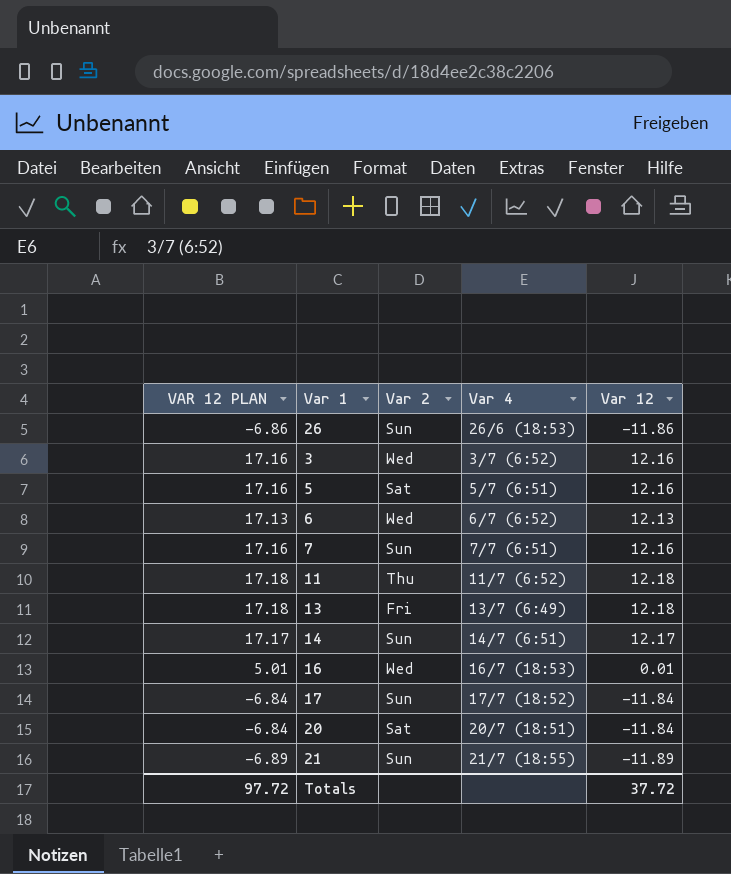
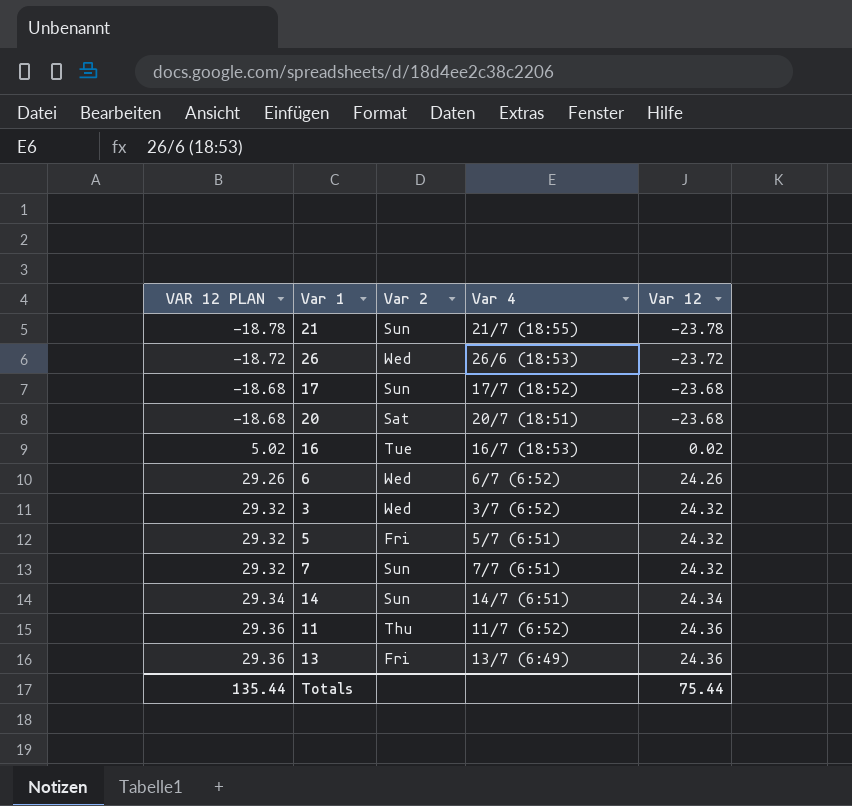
row order: none -> VAR 12 PLAN ascending
21 | VAR 12 PLAN: -6.89 -> -18.78
21 | Var 12: -11.89 -> -23.78
26 | VAR 12 PLAN: -6.86 -> -18.72
26 | Var 2: Sun -> Wed
26 | Var 12: -11.86 -> -23.72
17 | VAR 12 PLAN: -6.84 -> -18.68
17 | Var 12: -11.84 -> -23.68
20 | VAR 12 PLAN: -6.84 -> -18.68
20 | Var 12: -11.84 -> -23.68
16 | VAR 12 PLAN: 5.01 -> 5.02
16 | Var 2: Wed -> Tue
16 | Var 12: 0.01 -> 0.02
6 | VAR 12 PLAN: 17.13 -> 29.26
6 | Var 12: 12.13 -> 24.26
3 | VAR 12 PLAN: 17.16 -> 29.32
3 | Var 12: 12.16 -> 24.32
5 | VAR 12 PLAN: 17.16 -> 29.32
5 | Var 2: Sat -> Fri
5 | Var 12: 12.16 -> 24.32
7 | VAR 12 PLAN: 17.16 -> 29.32
7 | Var 12: 12.16 -> 24.32
14 | VAR 12 PLAN: 17.17 -> 29.34
14 | Var 12: 12.17 -> 24.34
11 | VAR 12 PLAN: 17.18 -> 29.36
11 | Var 12: 12.18 -> 24.36
13 | VAR 12 PLAN: 17.18 -> 29.36
13 | Var 12: 12.18 -> 24.36
Totals | VAR 12 PLAN: 97.72 -> 135.44
Totals | Var 12: 37.72 -> 75.44

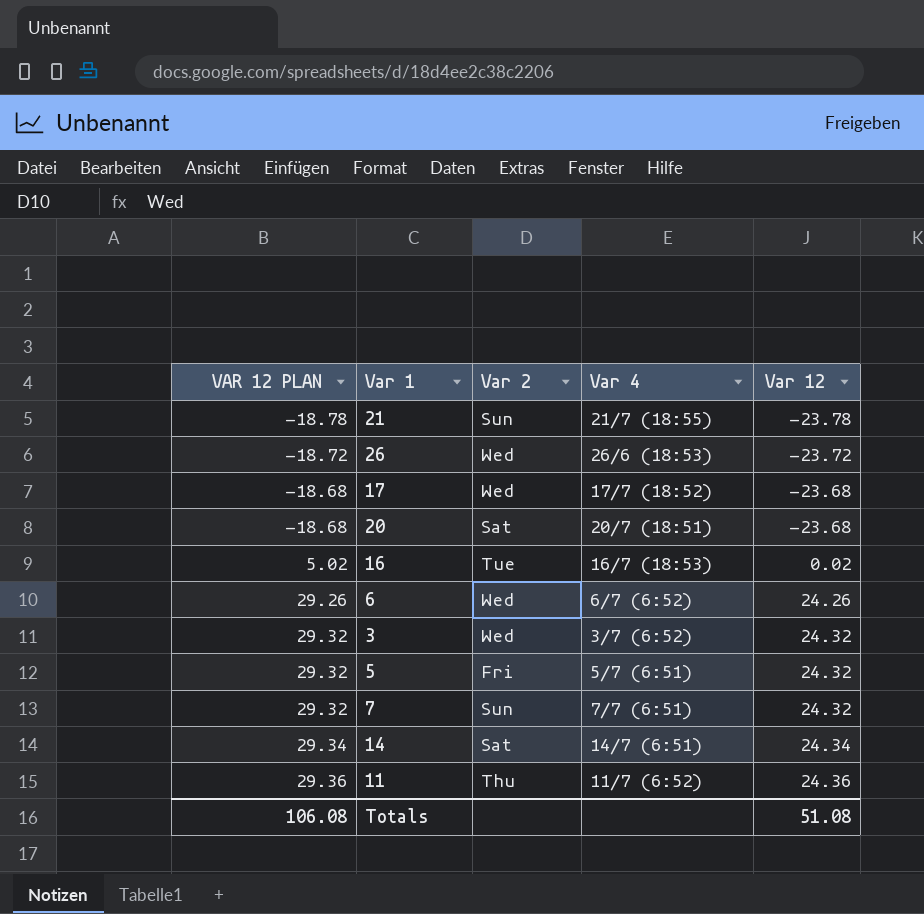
row 13: 29.36 | Fri | 13/7 (6:49) | 24.36 -> none
17 | Var 2: Sun -> Wed
14 | Var 2: Sun -> Sat
Totals | VAR 12 PLAN: 135.44 -> 106.08
Totals | Var 12: 75.44 -> 51.08

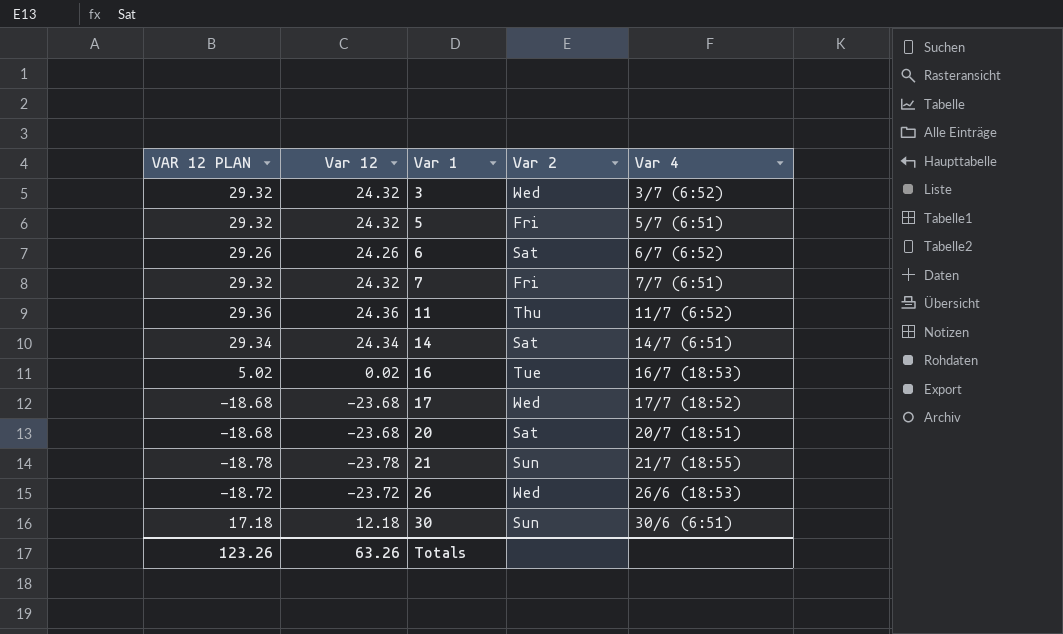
row order: VAR 12 PLAN ascending -> Var 1 ascending
column Var 12 | position: 5 -> 2
6 | Var 2: Wed -> Sat
7 | Var 2: Sun -> Fri
row 30: none -> 17.18 | 12.18 | Sun | 30/6 (6:51)
Totals | VAR 12 PLAN: 106.08 -> 123.26
Totals | Var 12: 51.08 -> 63.26

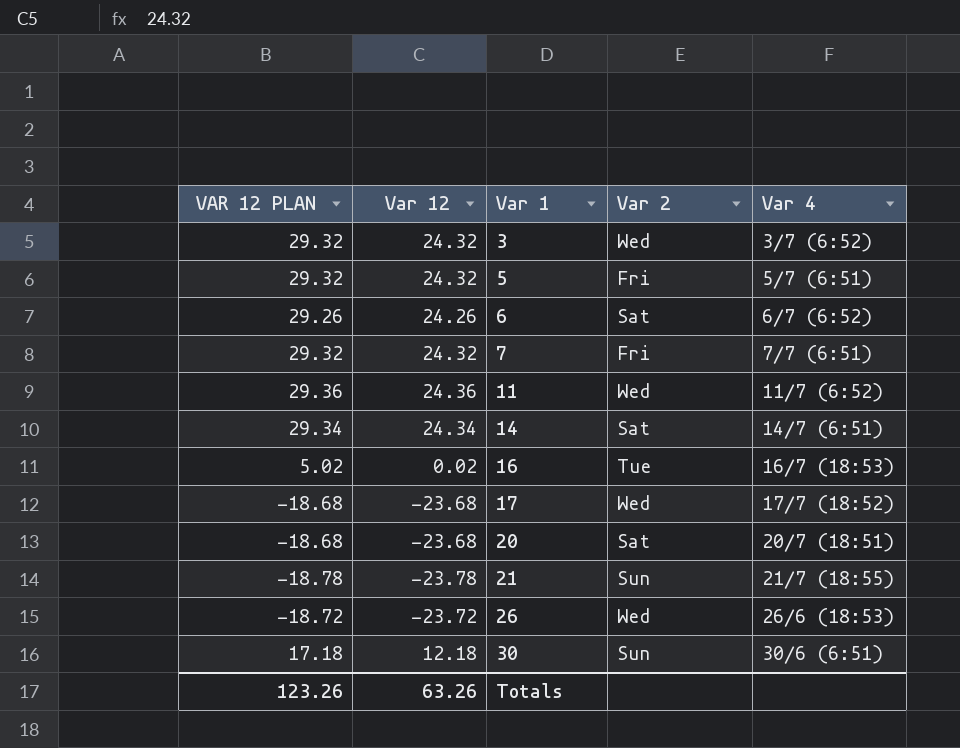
11 | Var 2: Thu -> Wed

